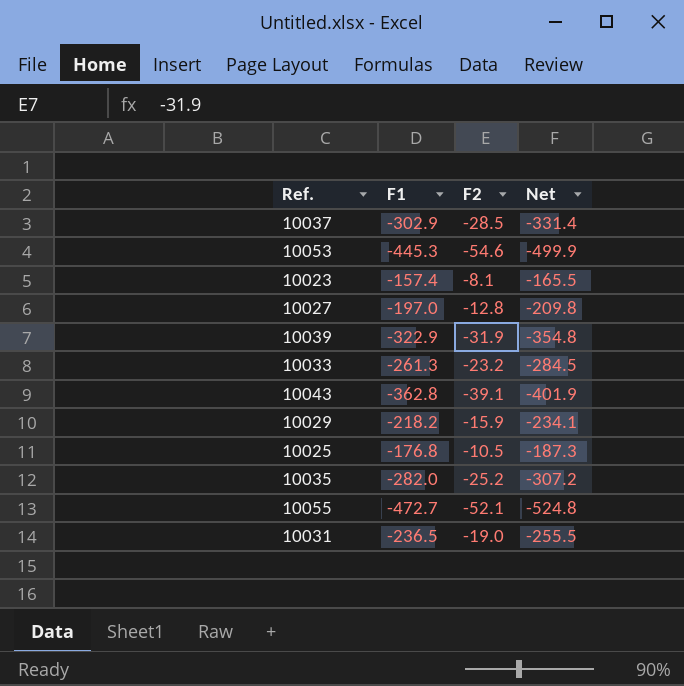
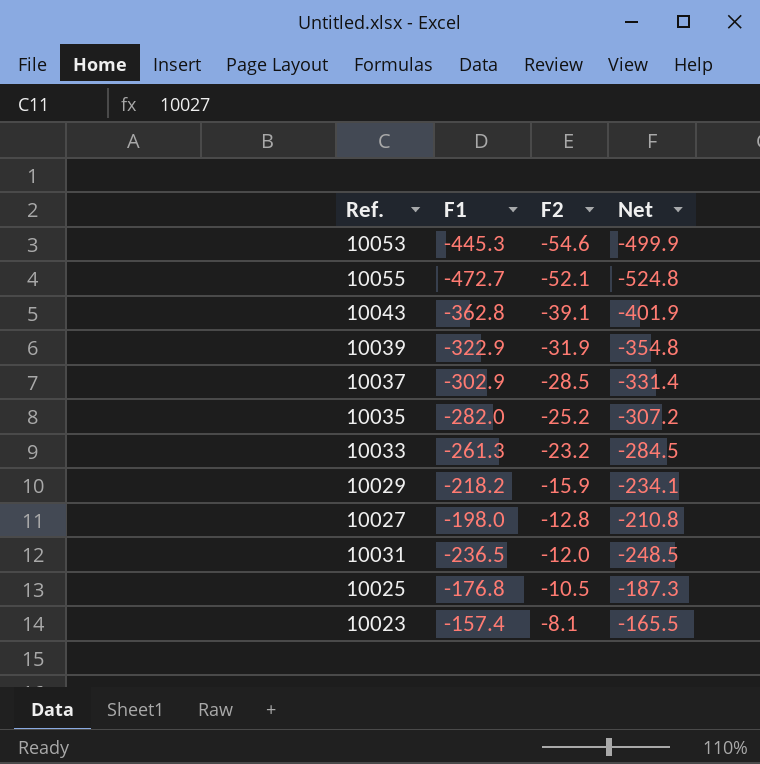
row order: none -> F2 ascending
10027 | F1: -197.0 -> -198.0
10027 | Net: -209.8 -> -210.8
10031 | F2: -19.0 -> -12.0
10031 | Net: -255.5 -> -248.5

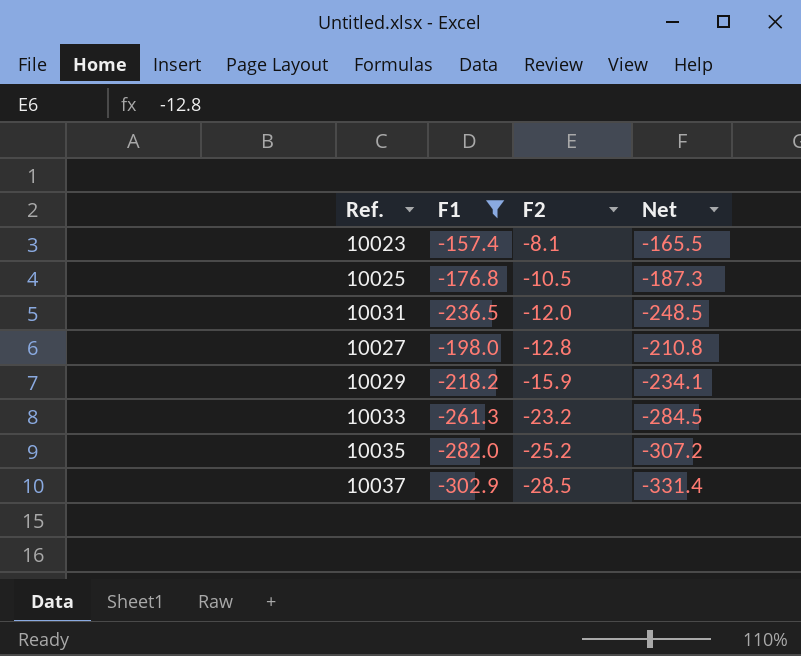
filter: none -> F1 >= -302.9
row order: F2 ascending -> F2 descending

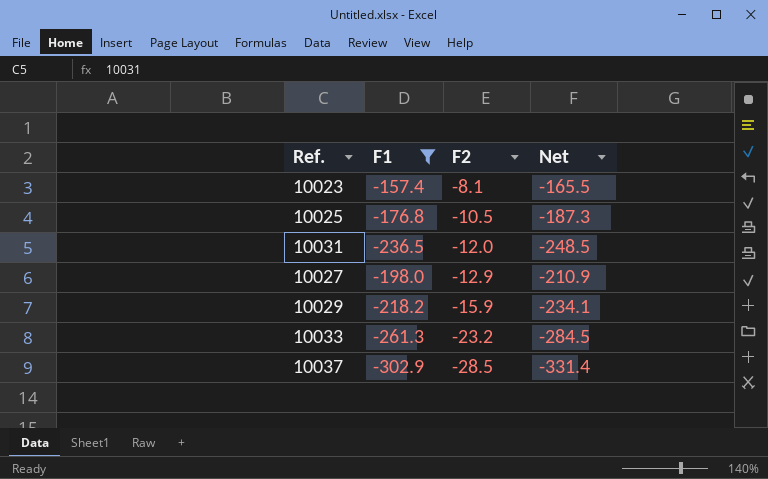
row 10035: -282.0 | -25.2 | -307.2 -> none
10027 | F2: -12.8 -> -12.9
10027 | Net: -210.8 -> -210.9

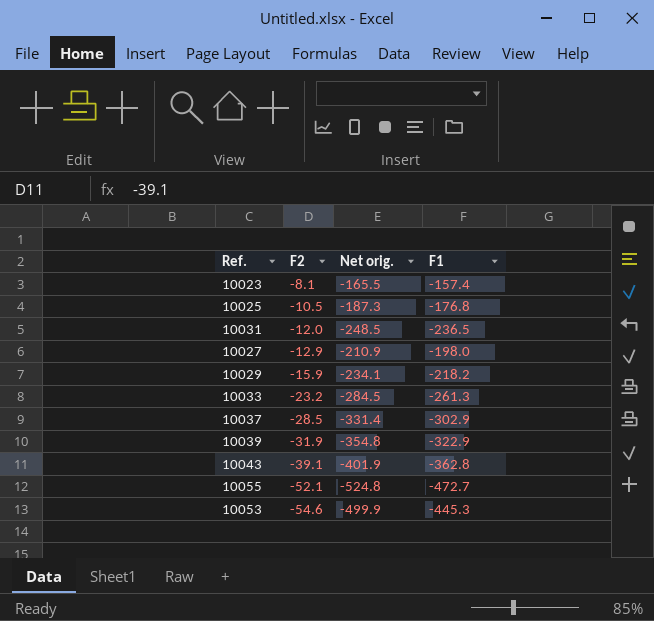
filter: F1 >= -302.9 -> none
column name: Net -> Net orig.
column F1 | position: 2 -> 4

